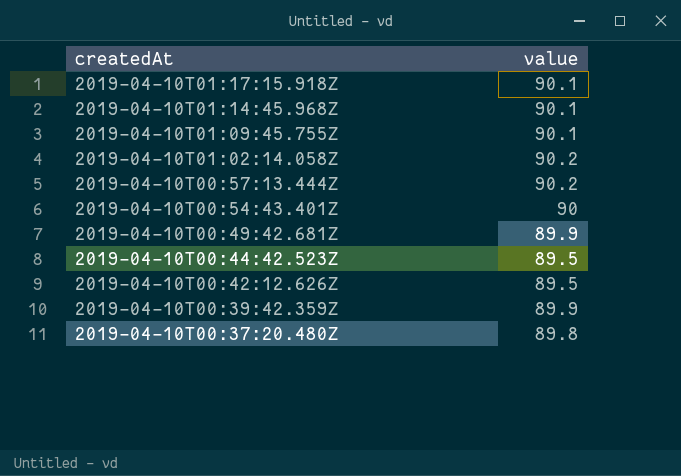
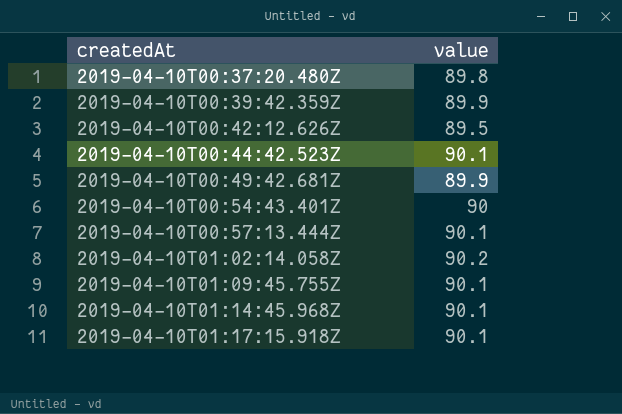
row order: createdAt descending -> createdAt ascending
2019-04-10T00:44:42.523Z | value: 89.5 -> 90.1
2019-04-10T00:57:13.444Z | value: 90.2 -> 90.1

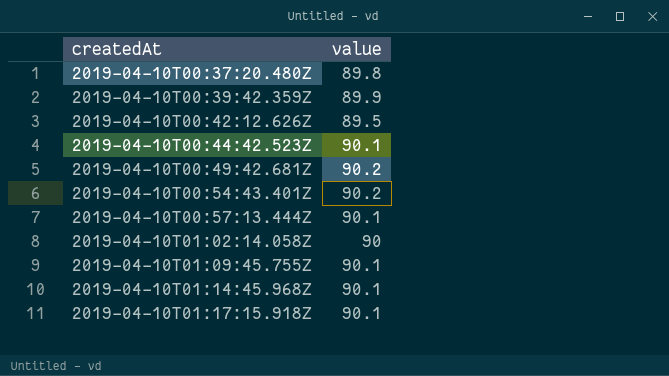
2019-04-10T00:49:42.681Z | value: 89.9 -> 90.2
2019-04-10T00:54:43.401Z | value: 90 -> 90.2
2019-04-10T01:02:14.058Z | value: 90.2 -> 90

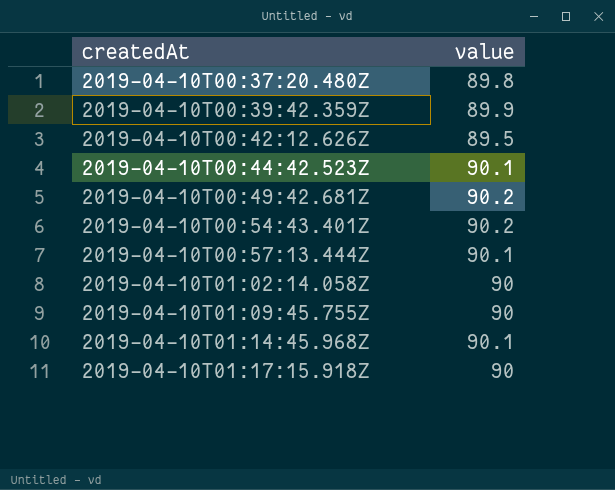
2019-04-10T01:09:45.755Z | value: 90.1 -> 90
2019-04-10T01:17:15.918Z | value: 90.1 -> 90

